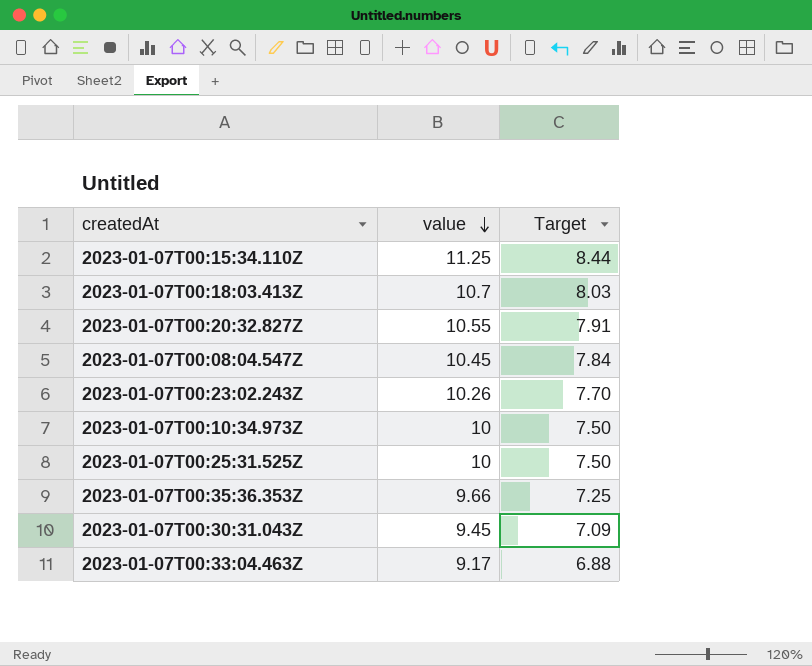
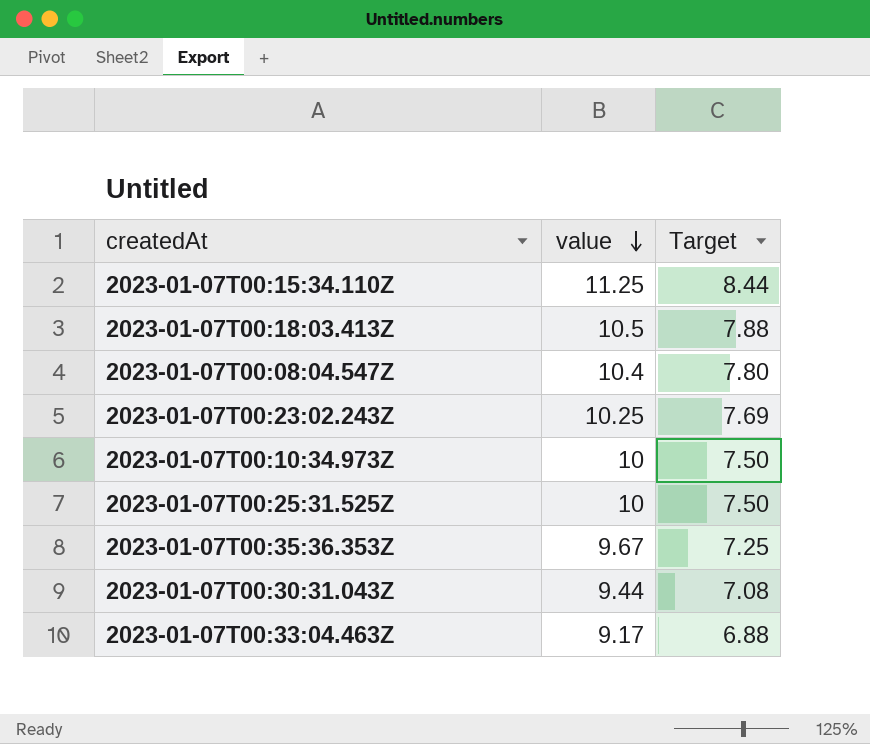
row 2023-01-07T00:20:32.827Z: 10.55 | 7.91 -> none
2023-01-07T00:18:03.413Z | value: 10.7 -> 10.5
2023-01-07T00:18:03.413Z | Target: 8.03 -> 7.88
2023-01-07T00:08:04.547Z | value: 10.45 -> 10.4
2023-01-07T00:08:04.547Z | Target: 7.84 -> 7.80
2023-01-07T00:23:02.243Z | value: 10.26 -> 10.25
2023-01-07T00:23:02.243Z | Target: 7.70 -> 7.69
2023-01-07T00:35:36.353Z | value: 9.66 -> 9.67
2023-01-07T00:30:31.043Z | value: 9.45 -> 9.44
2023-01-07T00:30:31.043Z | Target: 7.09 -> 7.08

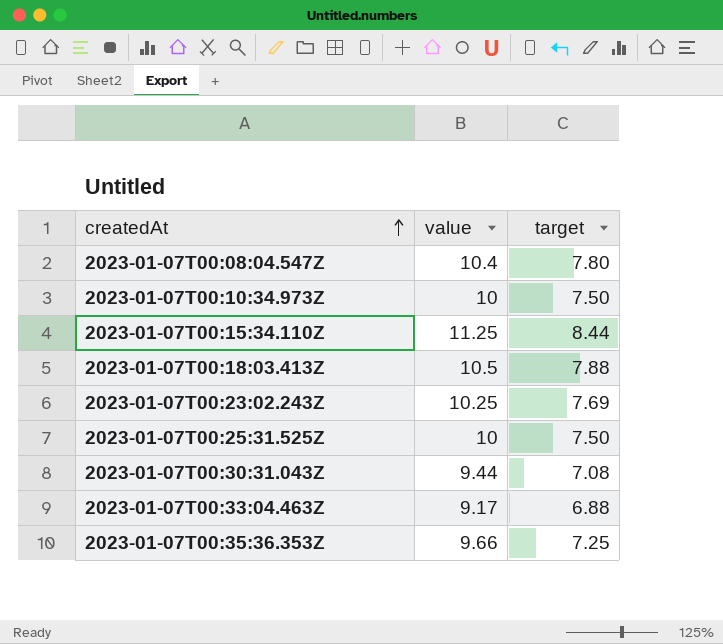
row order: value descending -> createdAt ascending
column name: Target -> target
2023-01-07T00:35:36.353Z | value: 9.67 -> 9.66

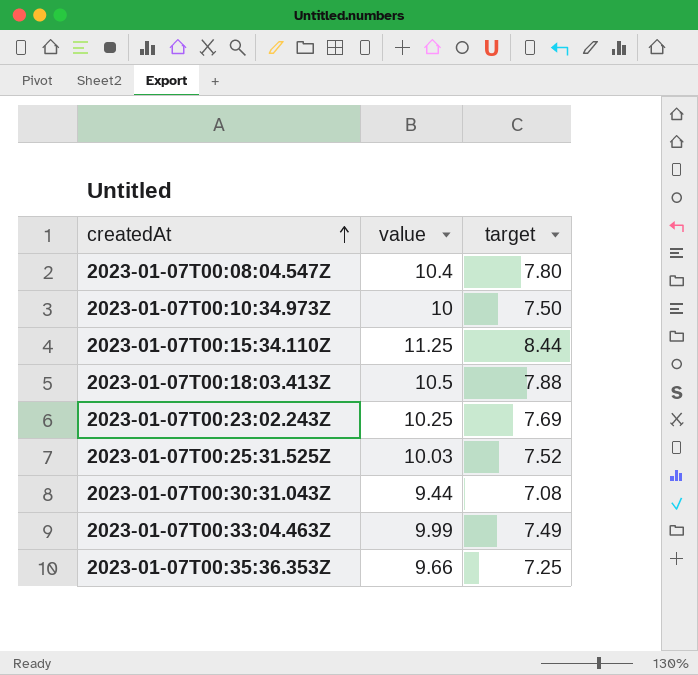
2023-01-07T00:25:31.525Z | value: 10 -> 10.03
2023-01-07T00:25:31.525Z | target: 7.50 -> 7.52
2023-01-07T00:33:04.463Z | value: 9.17 -> 9.99
2023-01-07T00:33:04.463Z | target: 6.88 -> 7.49

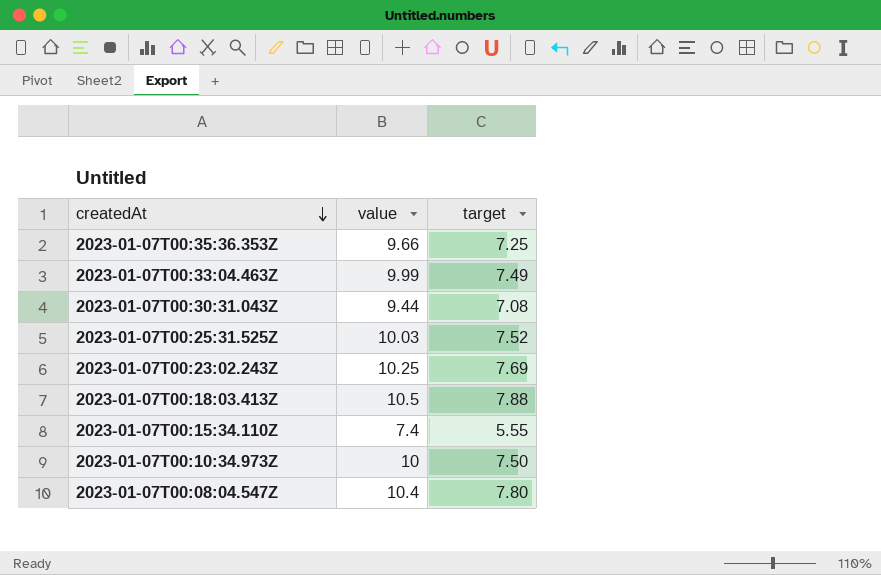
row order: createdAt ascending -> createdAt descending
2023-01-07T00:15:34.110Z | value: 11.25 -> 7.4
2023-01-07T00:15:34.110Z | target: 8.44 -> 5.55

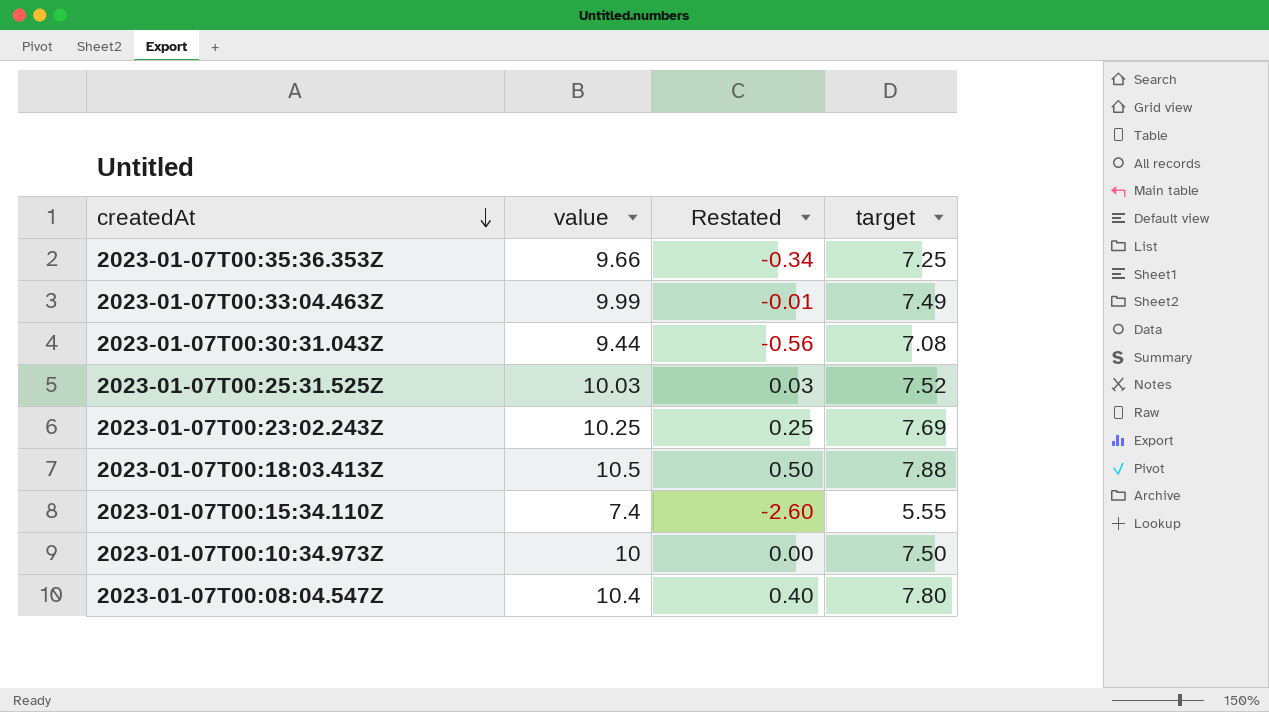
column Restated | formula: none -> [value] - 10

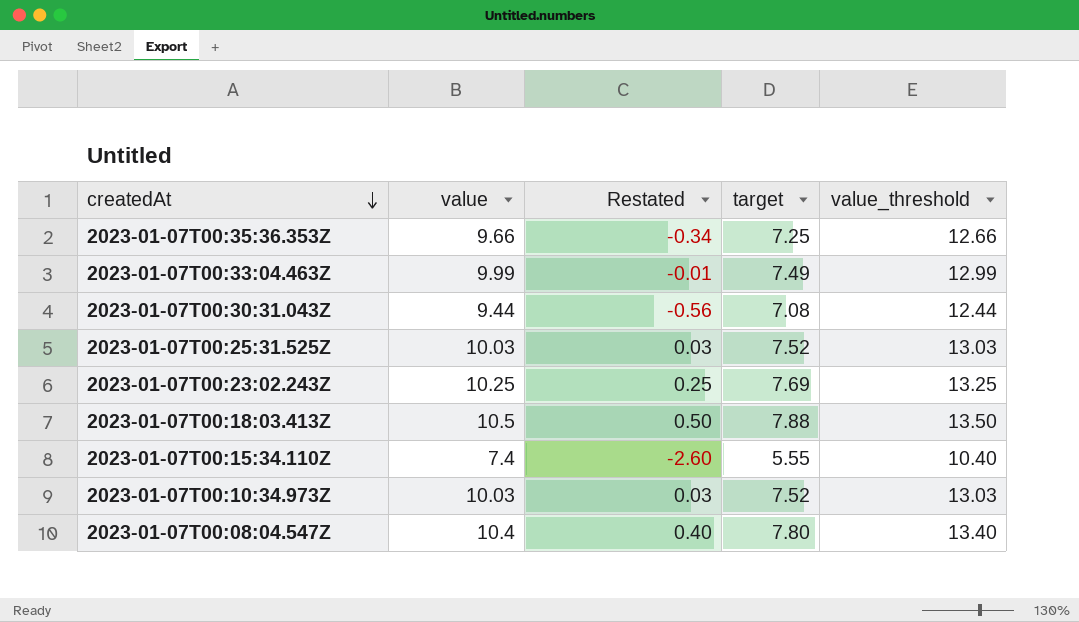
column value_threshold | formula: none -> [value] + 3
2023-01-07T00:10:34.973Z | value: 10 -> 10.03
2023-01-07T00:10:34.973Z | Restated: 0.00 -> 0.03
2023-01-07T00:10:34.973Z | target: 7.50 -> 7.52

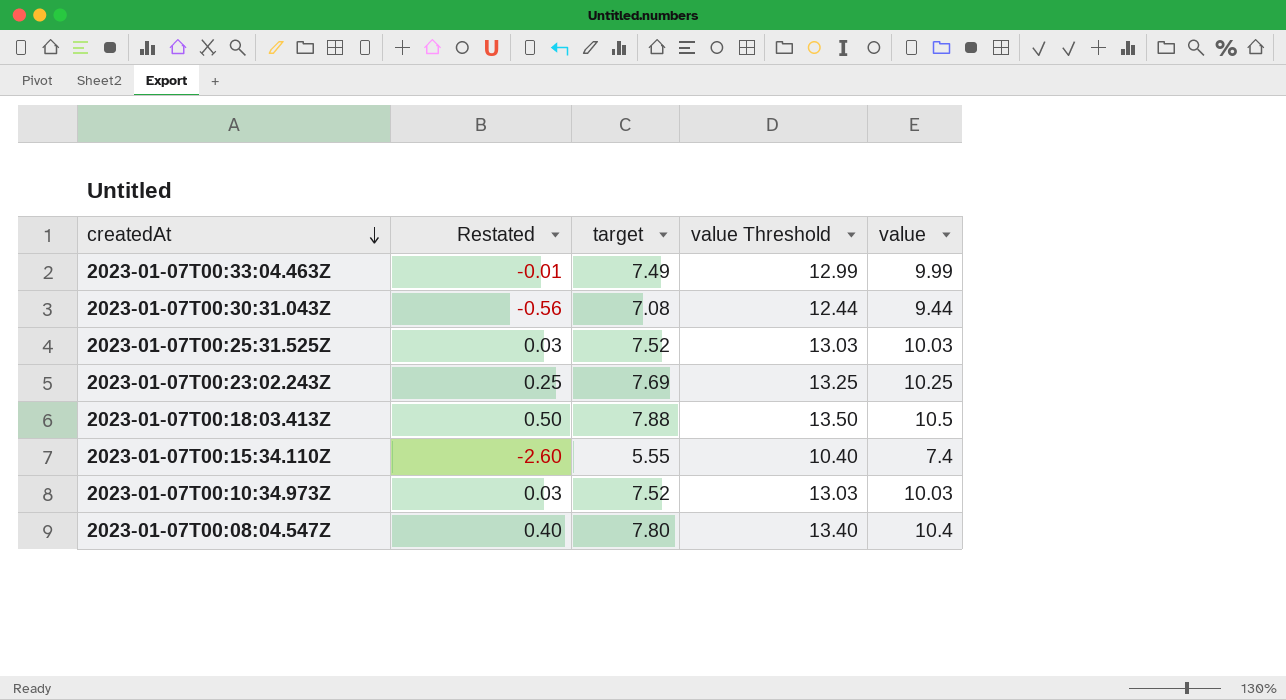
column name: value_threshold -> value Threshold
column value | position: 2 -> 5
row 2023-01-07T00:35:36.353Z: 9.66 | -0.34 | 7.25 | 12.66 -> none

